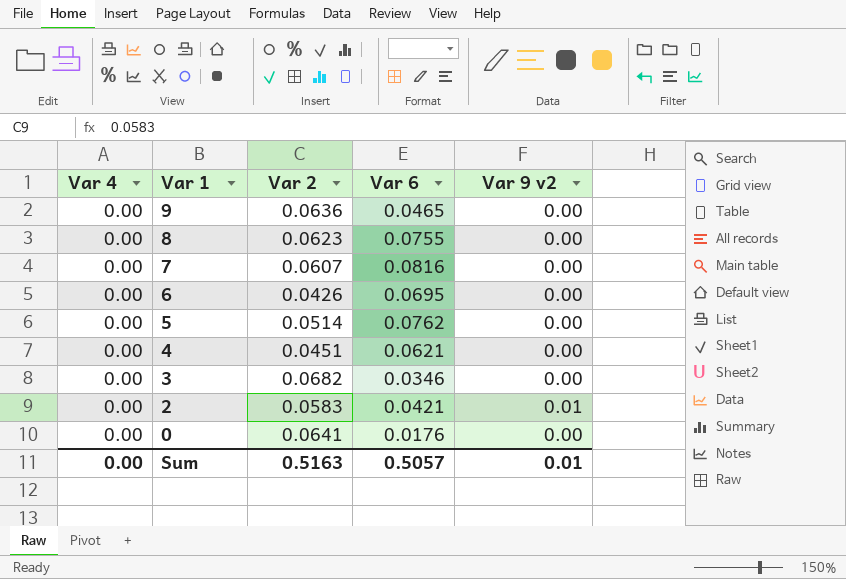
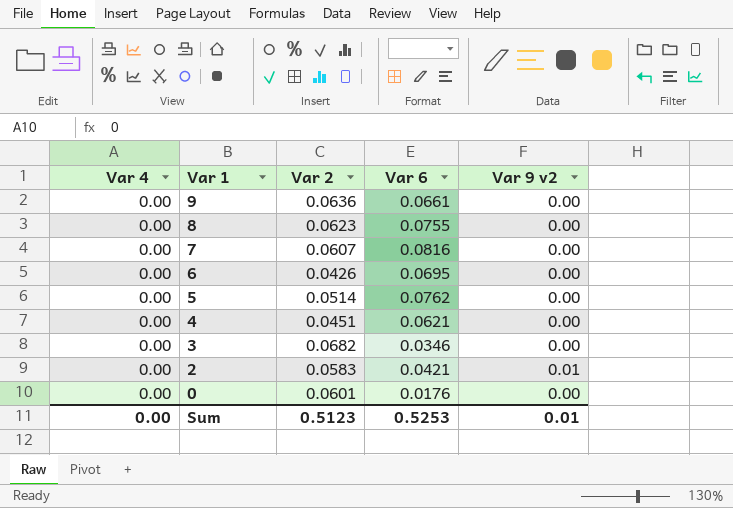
9 | Var 6: 0.0465 -> 0.0661
0 | Var 2: 0.0641 -> 0.0601
Sum | Var 2: 0.5163 -> 0.5123
Sum | Var 6: 0.5057 -> 0.5253

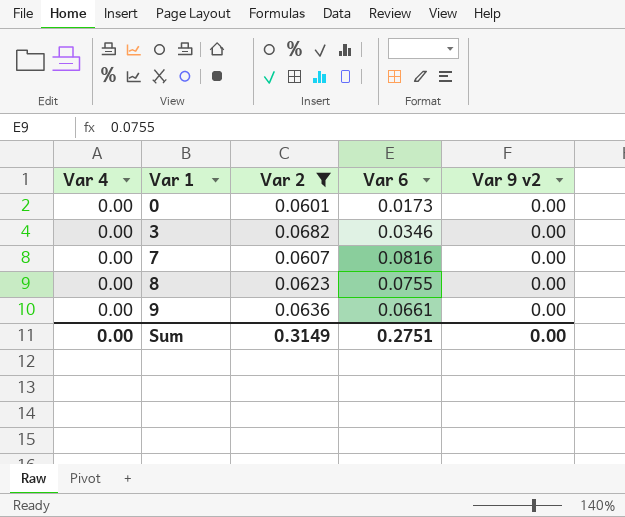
filter: none -> Var 2 >= 0.0601
row order: Var 1 descending -> Var 1 ascending
0 | Var 6: 0.0176 -> 0.0173
Sum | Var 2: 0.5123 -> 0.3149
Sum | Var 6: 0.5253 -> 0.2751
Sum | Var 9 v2: 0.01 -> 0.00

